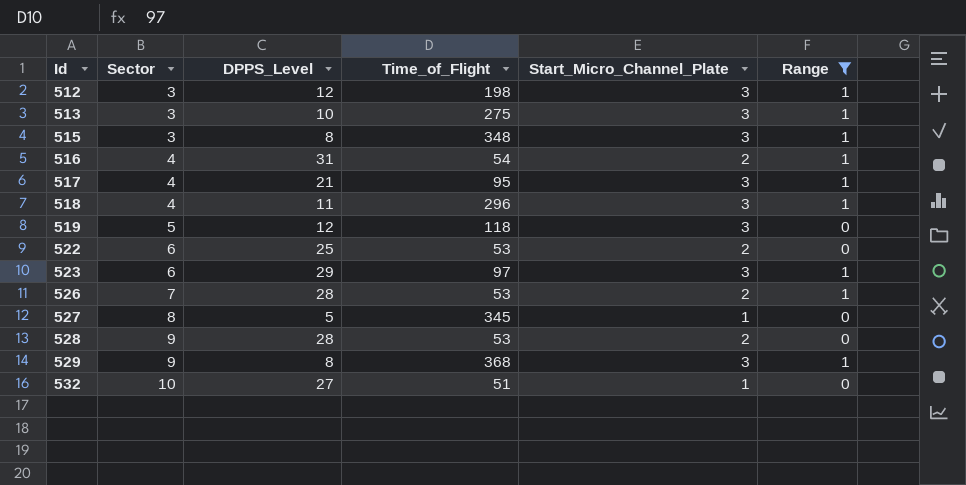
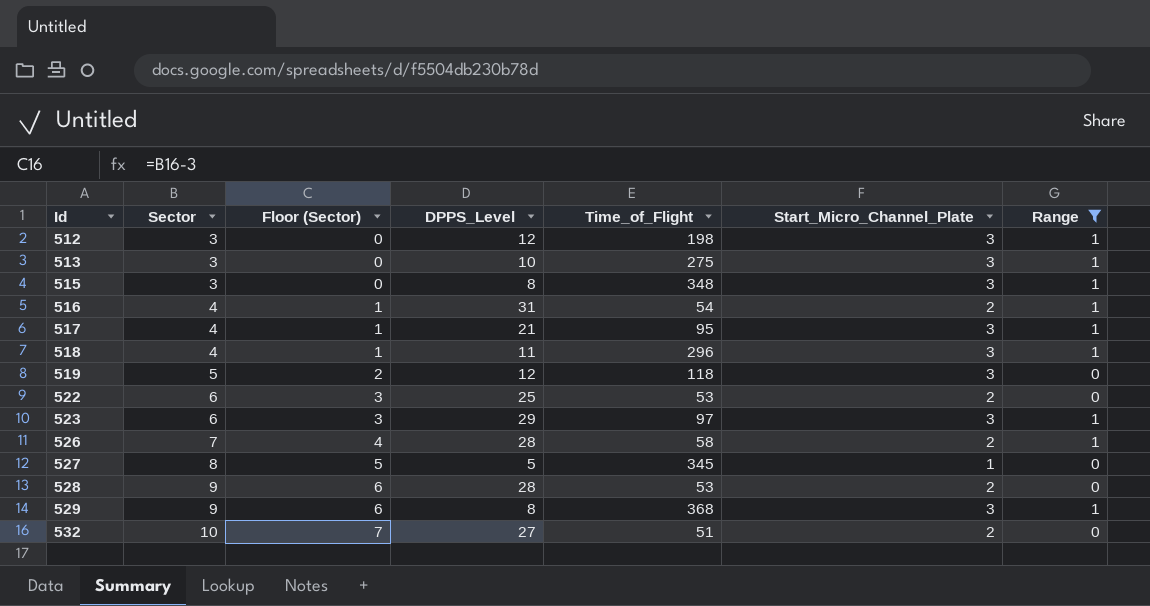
column Floor (Sector) | formula: none -> [Sector] - 3
526 | Time_of_Flight: 53 -> 58
532 | Start_Micro_Channel_Plate: 1 -> 2

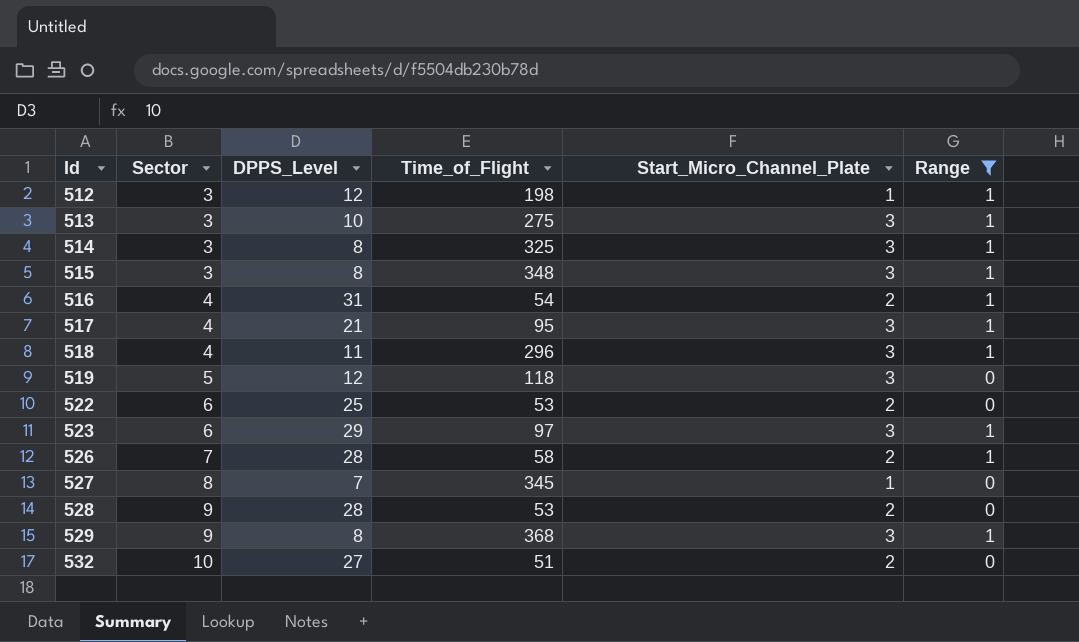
column Floor (Sector) | formula: [Sector] - 3 -> none
512 | Start_Micro_Channel_Plate: 3 -> 1
row 514: none -> 3 | 8 | 325 | 3 | 1
527 | DPPS_Level: 5 -> 7

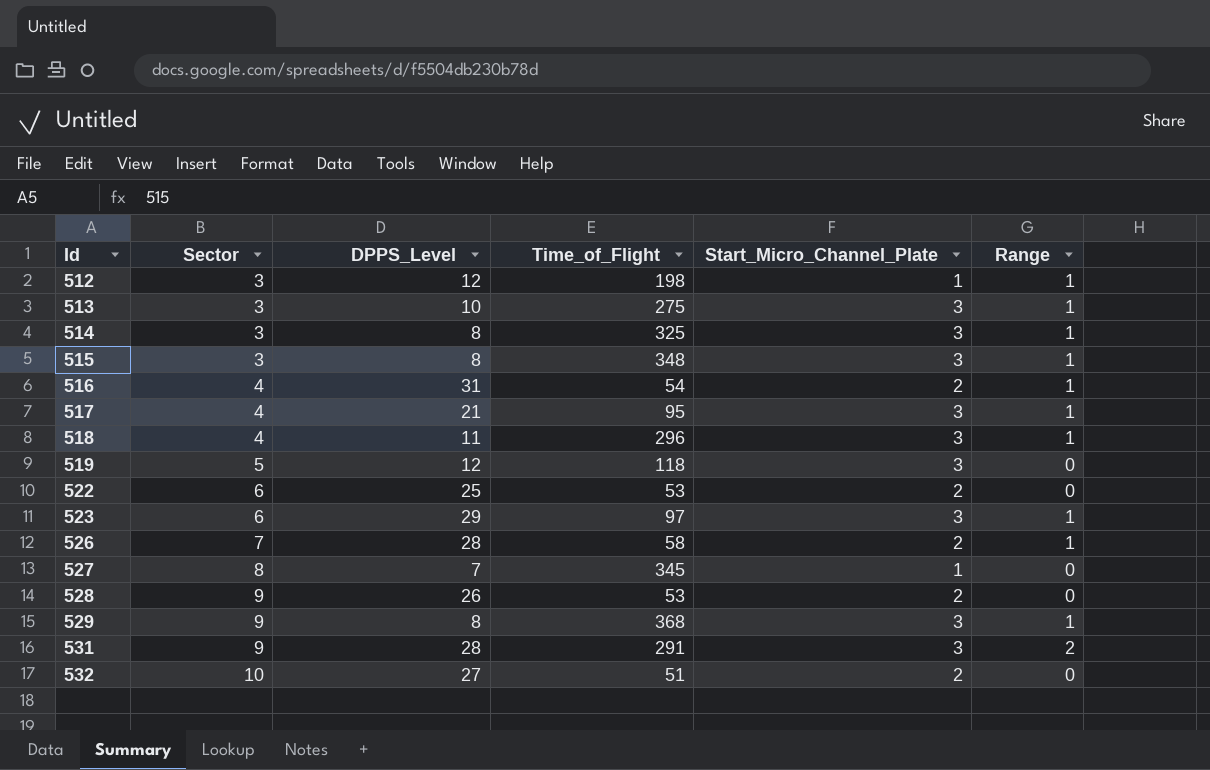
filter: Range != 2 -> none
528 | DPPS_Level: 28 -> 26

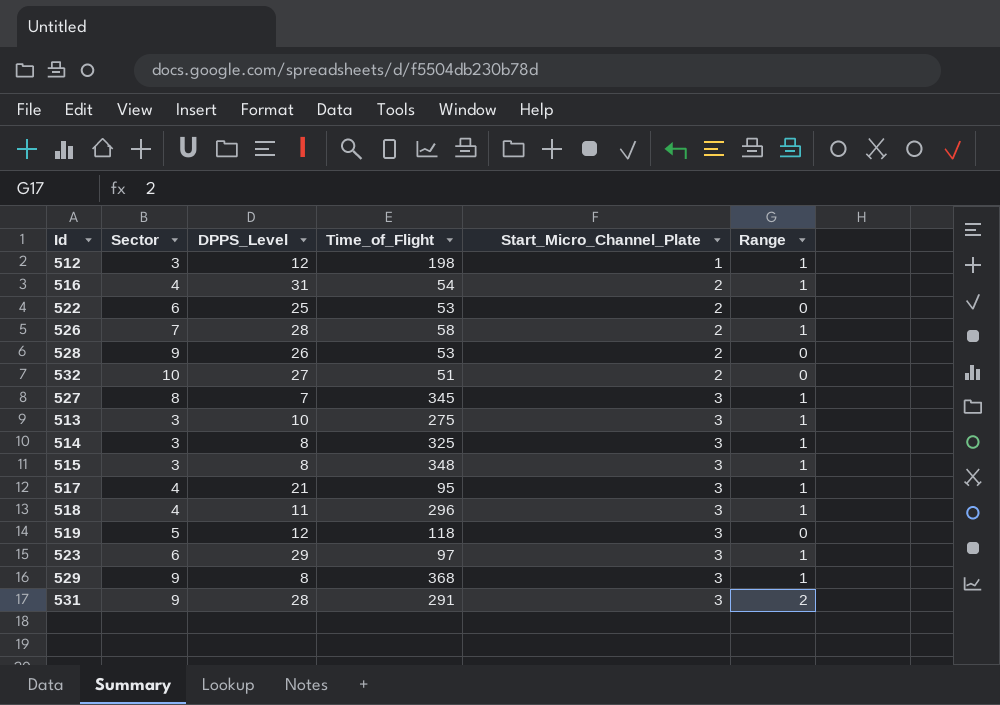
row order: Id ascending -> Start_Micro_Channel_Plate ascending
527 | Start_Micro_Channel_Plate: 1 -> 3
527 | Range: 0 -> 1

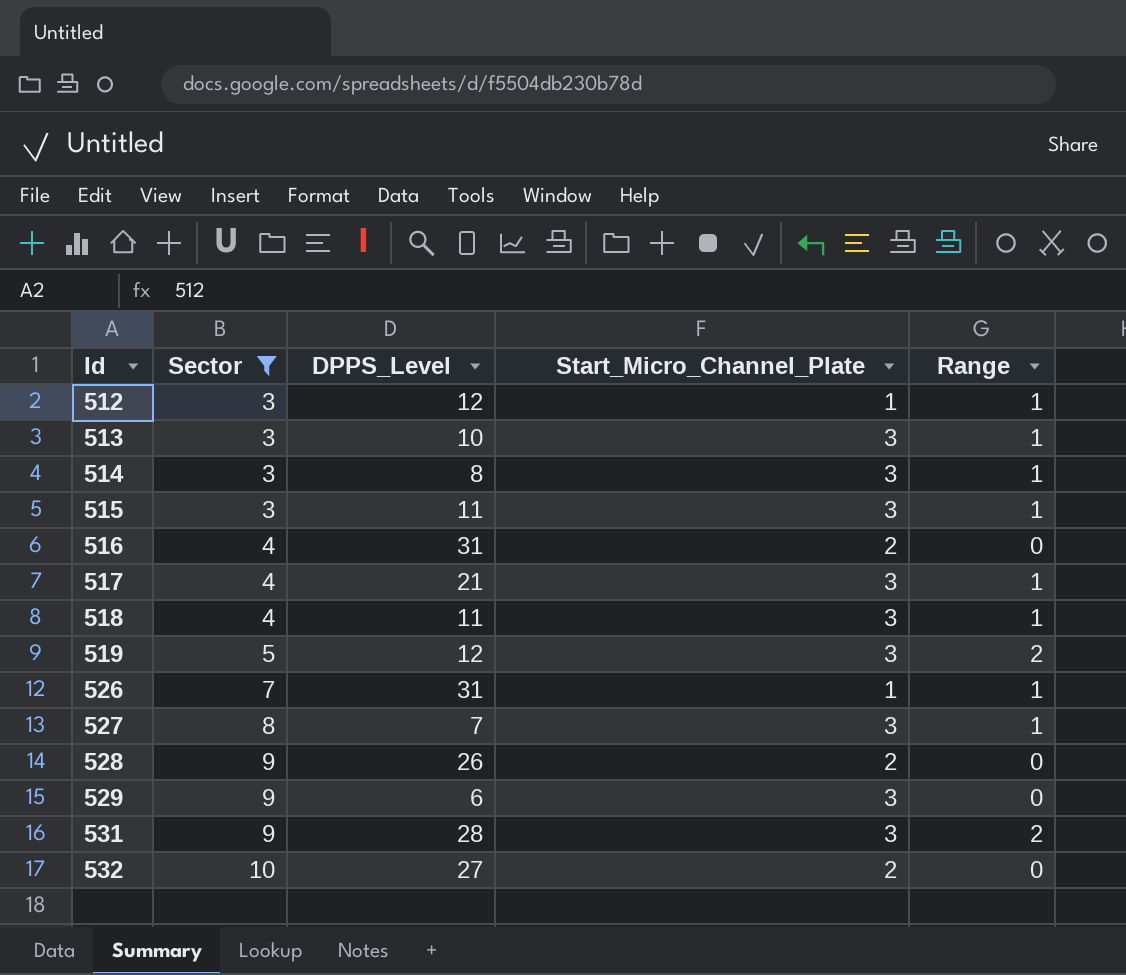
filter: none -> Sector != 6
row order: Start_Micro_Channel_Plate ascending -> Id ascending
column Time_of_Flight | position: 4 -> none
515 | DPPS_Level: 8 -> 11
516 | Range: 1 -> 0
519 | Range: 0 -> 2
526 | DPPS_Level: 28 -> 31
526 | Start_Micro_Channel_Plate: 2 -> 1
529 | DPPS_Level: 8 -> 6
529 | Range: 1 -> 0

